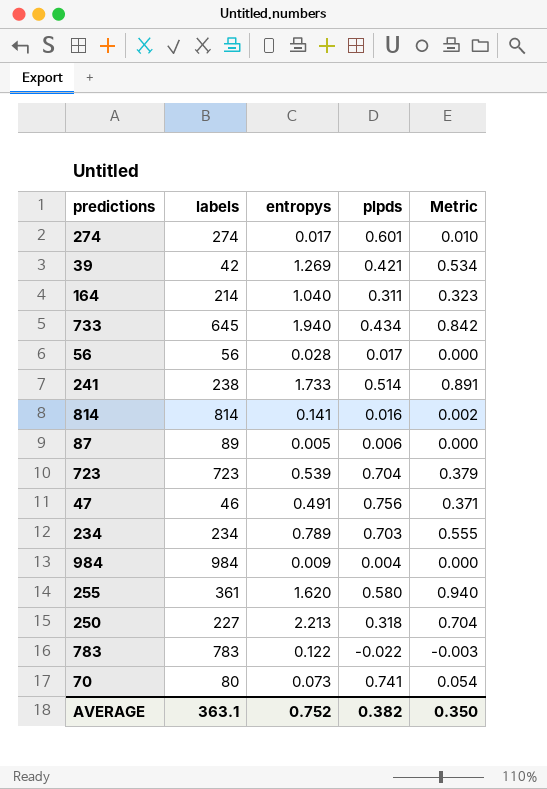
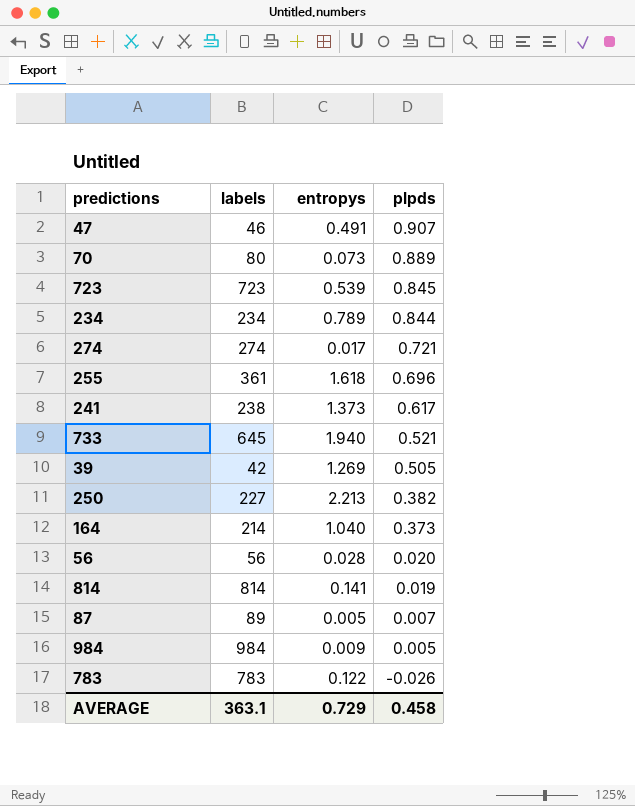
row order: none -> plpds descending
column Metric | formula: [entropys] * [plpds] -> none
47 | plpds: 0.756 -> 0.907
70 | plpds: 0.741 -> 0.889
723 | plpds: 0.704 -> 0.845
234 | plpds: 0.703 -> 0.844
274 | plpds: 0.601 -> 0.721
255 | entropys: 1.620 -> 1.618
255 | plpds: 0.580 -> 0.696
241 | entropys: 1.733 -> 1.373
241 | plpds: 0.514 -> 0.617
733 | plpds: 0.434 -> 0.521
39 | plpds: 0.421 -> 0.505
250 | plpds: 0.318 -> 0.382
164 | plpds: 0.311 -> 0.373
56 | plpds: 0.017 -> 0.020
814 | plpds: 0.016 -> 0.019
87 | plpds: 0.006 -> 0.007
984 | plpds: 0.004 -> 0.005
783 | plpds: -0.022 -> -0.026
AVERAGE | entropys: 0.752 -> 0.729
AVERAGE | plpds: 0.382 -> 0.458

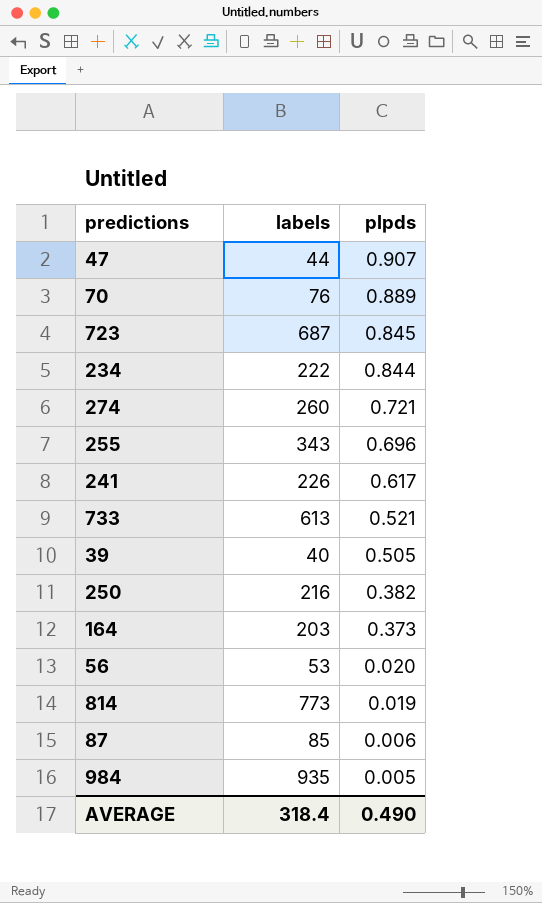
column entropys | position: 3 -> none
row 783: 783 | 0.122 | -0.026 -> none
47 | labels: 46 -> 44
70 | labels: 80 -> 76
723 | labels: 723 -> 687
234 | labels: 234 -> 222
274 | labels: 274 -> 260
255 | labels: 361 -> 343
241 | labels: 238 -> 226
733 | labels: 645 -> 613
39 | labels: 42 -> 40
250 | labels: 227 -> 216
164 | labels: 214 -> 203
56 | labels: 56 -> 53
814 | labels: 814 -> 773
87 | labels: 89 -> 85
87 | plpds: 0.007 -> 0.006
984 | labels: 984 -> 935
AVERAGE | labels: 363.1 -> 318.4
AVERAGE | plpds: 0.458 -> 0.490

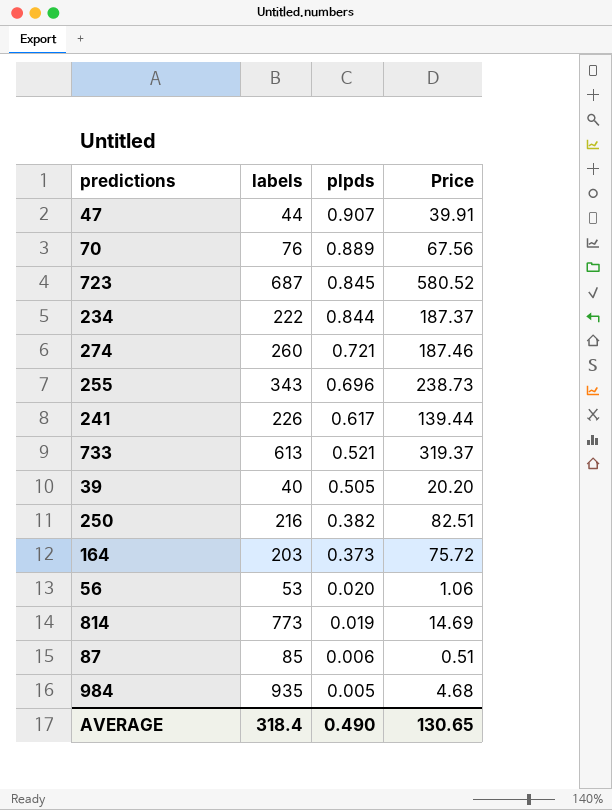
column Price | formula: none -> [labels] * [plpds]

